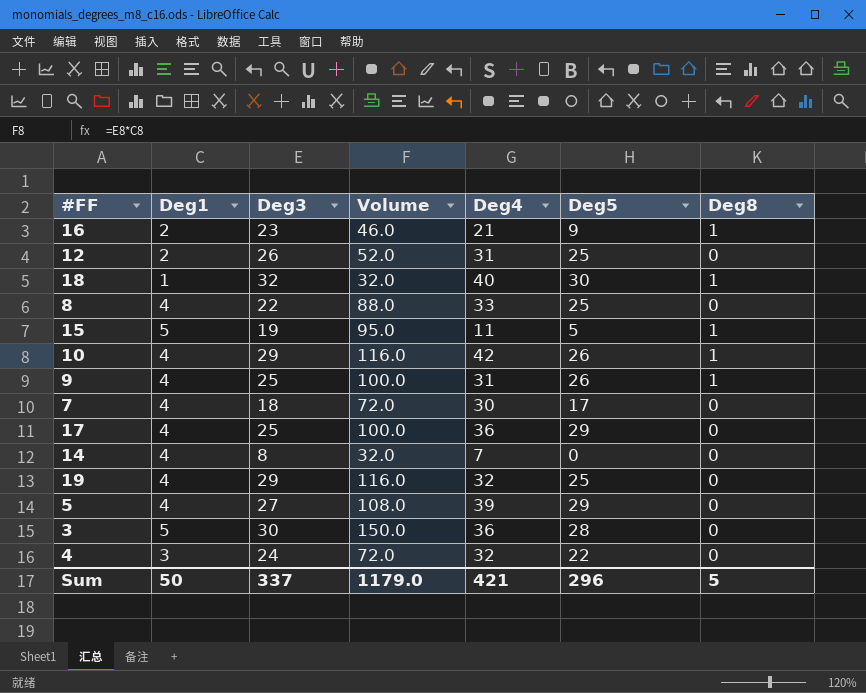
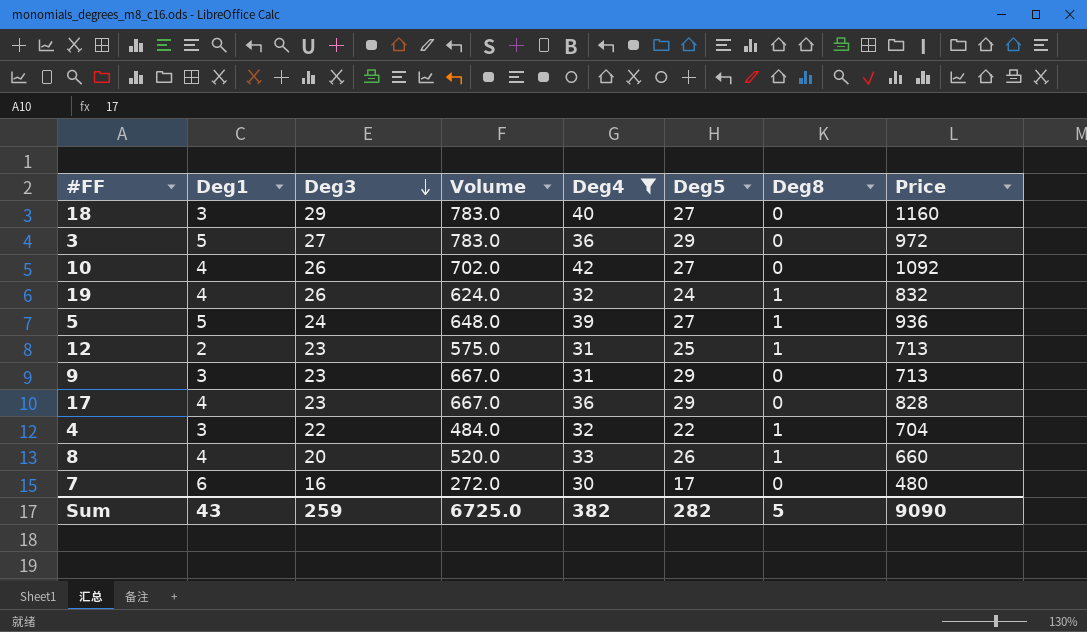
filter: none -> Deg4 >= 30
row order: none -> Deg3 descending
column Volume | formula: [Deg1] * [Deg3] -> [Deg3] * [Deg5]
column Price | formula: none -> [Deg3] * [Deg4]
18 | Deg1: 1 -> 3
18 | Deg3: 32 -> 29
18 | Deg5: 30 -> 27
18 | Deg8: 1 -> 0
3 | Deg3: 30 -> 27
3 | Deg5: 28 -> 29
10 | Deg3: 29 -> 26
10 | Deg5: 26 -> 27
10 | Deg8: 1 -> 0
19 | Deg3: 29 -> 26
19 | Deg5: 25 -> 24
19 | Deg8: 0 -> 1
5 | Deg1: 4 -> 5
5 | Deg3: 27 -> 24
5 | Deg5: 29 -> 27
5 | Deg8: 0 -> 1
12 | Deg3: 26 -> 23
12 | Deg8: 0 -> 1
9 | Deg1: 4 -> 3
9 | Deg3: 25 -> 23
9 | Deg5: 26 -> 29
9 | Deg8: 1 -> 0
17 | Deg3: 25 -> 23
4 | Deg3: 24 -> 22
4 | Deg8: 0 -> 1
8 | Deg3: 22 -> 20
8 | Deg5: 25 -> 26
8 | Deg8: 0 -> 1
7 | Deg1: 4 -> 6
7 | Deg3: 18 -> 16
Sum | Deg1: 50 -> 43
Sum | Deg3: 337 -> 259
Sum | Volume: 1179.0 -> 6725.0
Sum | Deg4: 421 -> 382
Sum | Deg5: 296 -> 282

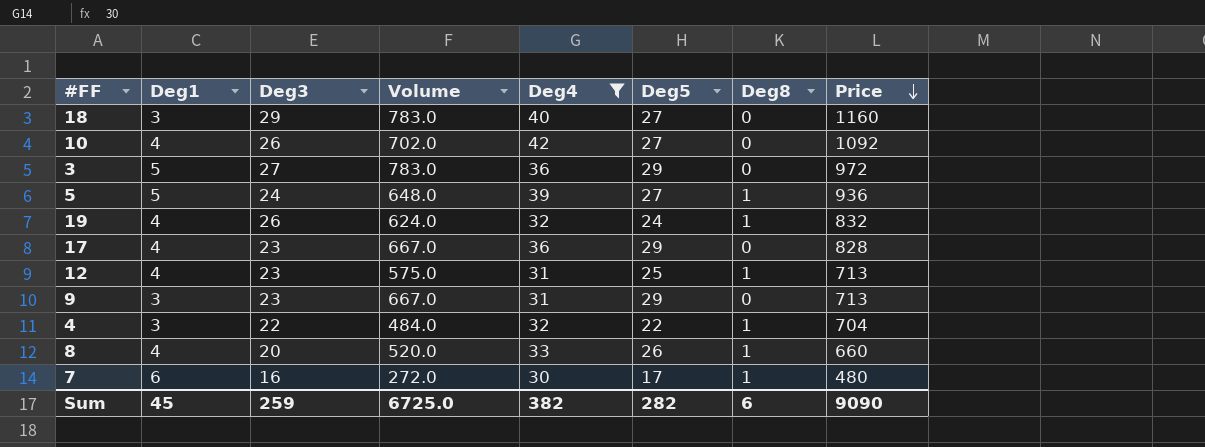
row order: Deg3 descending -> Price descending
12 | Deg1: 2 -> 4
7 | Deg8: 0 -> 1
Sum | Deg1: 43 -> 45
Sum | Deg8: 5 -> 6

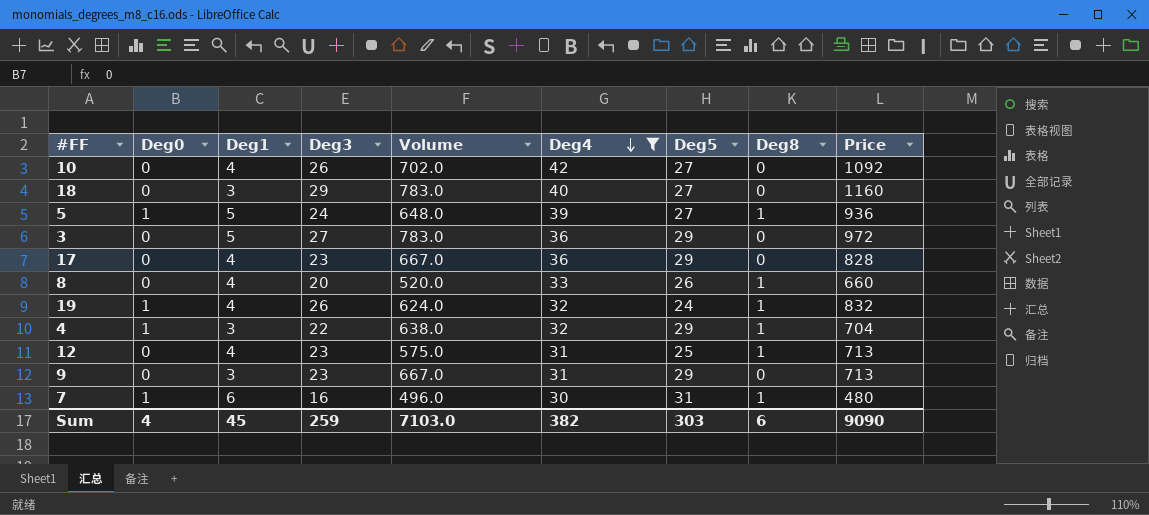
row order: Price descending -> Deg4 descending
column Deg0 | position: none -> 2
4 | Volume: 484.0 -> 638.0
4 | Deg5: 22 -> 29
7 | Volume: 272.0 -> 496.0
7 | Deg5: 17 -> 31
Sum | Volume: 6725.0 -> 7103.0
Sum | Deg5: 282 -> 303

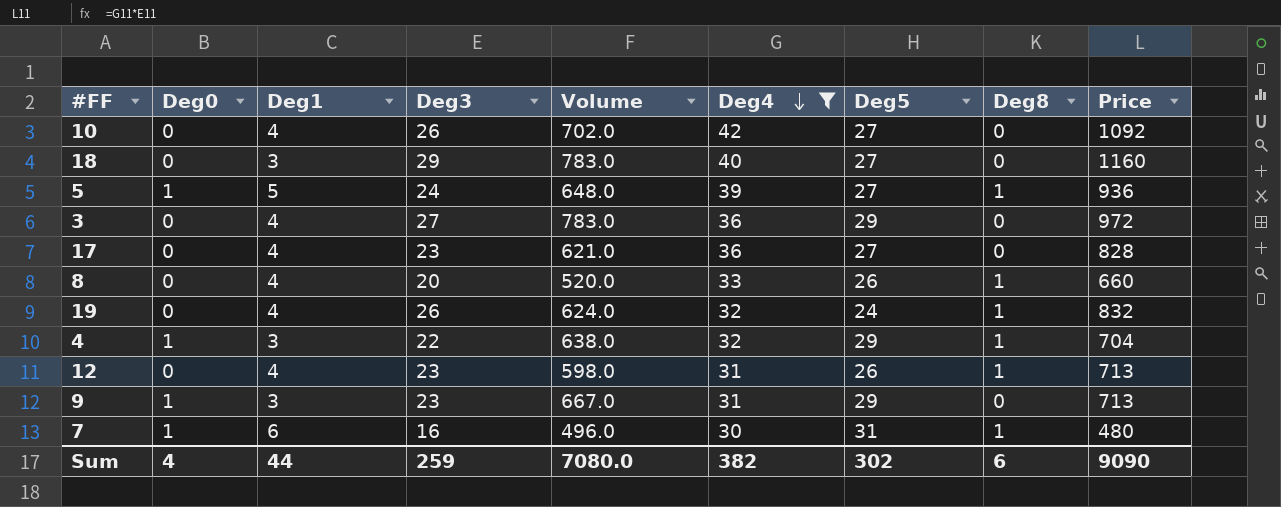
3 | Deg1: 5 -> 4
17 | Volume: 667.0 -> 621.0
17 | Deg5: 29 -> 27
19 | Deg0: 1 -> 0
12 | Volume: 575.0 -> 598.0
12 | Deg5: 25 -> 26
9 | Deg0: 0 -> 1
Sum | Deg1: 45 -> 44
Sum | Volume: 7103.0 -> 7080.0
Sum | Deg5: 303 -> 302

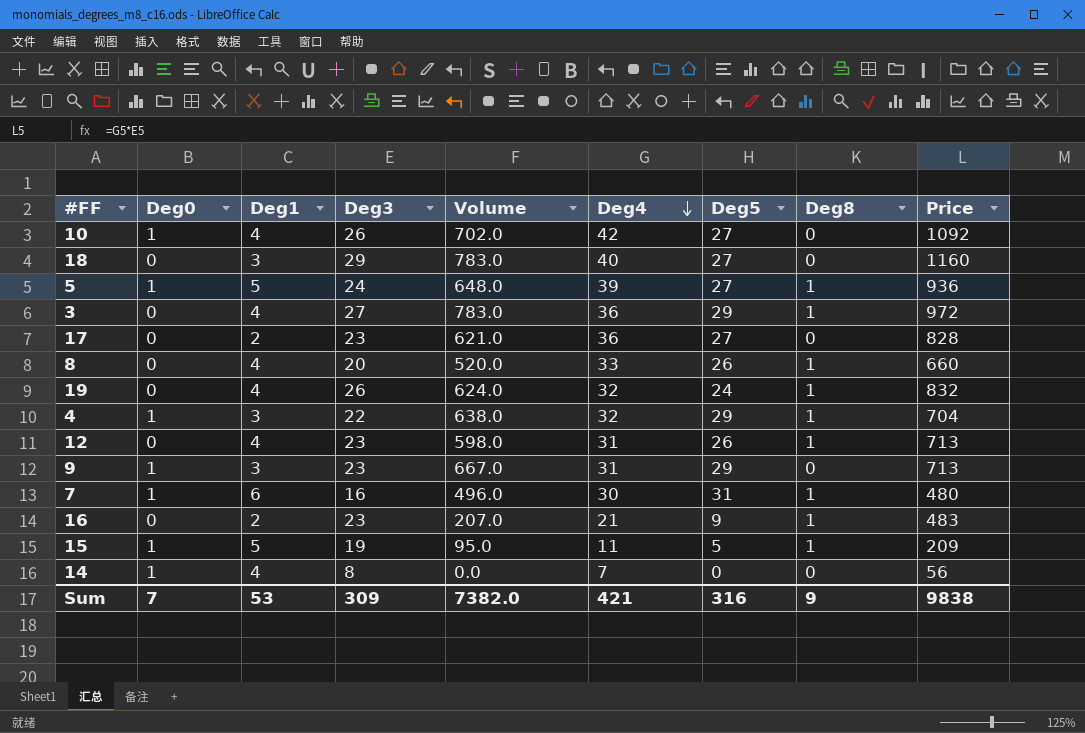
filter: Deg4 >= 30 -> none
10 | Deg0: 0 -> 1
3 | Deg8: 0 -> 1
17 | Deg1: 4 -> 2
Sum | Deg0: 4 -> 7
Sum | Deg1: 44 -> 53
Sum | Deg3: 259 -> 309
Sum | Volume: 7080.0 -> 7382.0
Sum | Deg4: 382 -> 421
Sum | Deg5: 302 -> 316
Sum | Deg8: 6 -> 9
Sum | Price: 9090 -> 9838

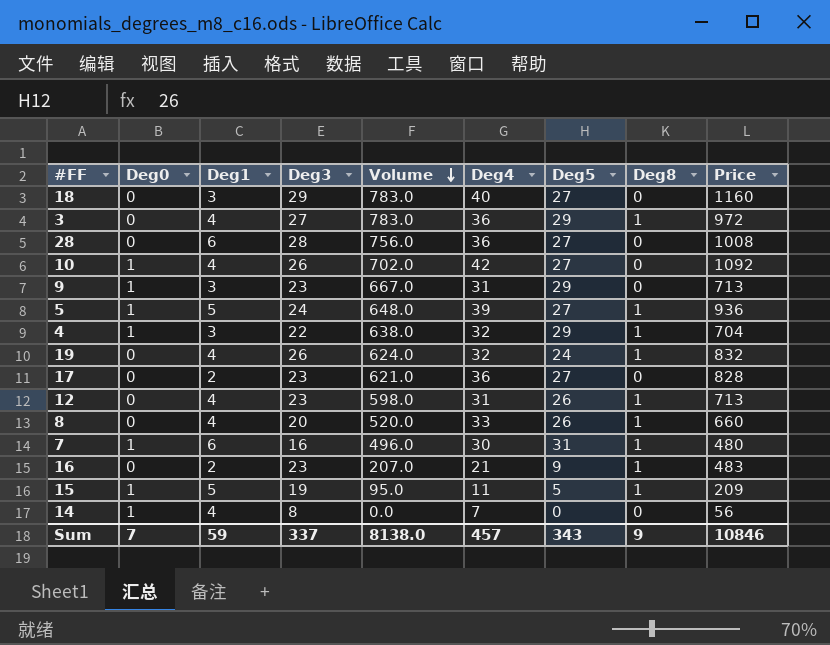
row order: Deg4 descending -> Volume descending
row 28: none -> 0 | 6 | 28 | 756.0 | 36 | 27 | 0 | 1008
Sum | Deg1: 53 -> 59
Sum | Deg3: 309 -> 337
Sum | Volume: 7382.0 -> 8138.0
Sum | Deg4: 421 -> 457
Sum | Deg5: 316 -> 343
Sum | Price: 9838 -> 10846

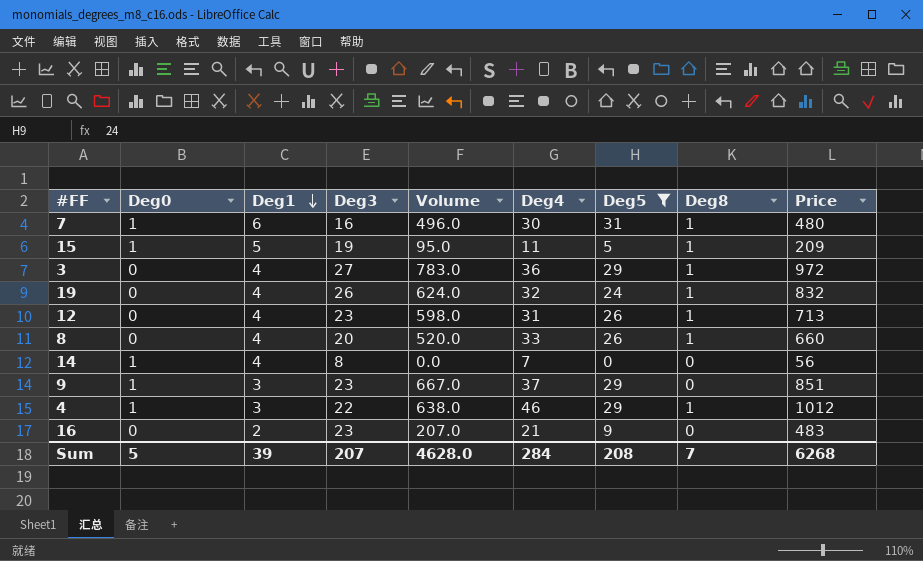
filter: none -> Deg5 != 27
row order: Volume descending -> Deg1 descending
9 | Deg4: 31 -> 37
9 | Price: 713 -> 851
4 | Deg4: 32 -> 46
4 | Price: 704 -> 1012
16 | Deg8: 1 -> 0
Sum | Deg0: 7 -> 5
Sum | Deg1: 59 -> 39
Sum | Deg3: 337 -> 207
Sum | Volume: 8138.0 -> 4628.0
Sum | Deg4: 457 -> 284
Sum | Deg5: 343 -> 208
Sum | Deg8: 9 -> 7
Sum | Price: 10846 -> 6268

